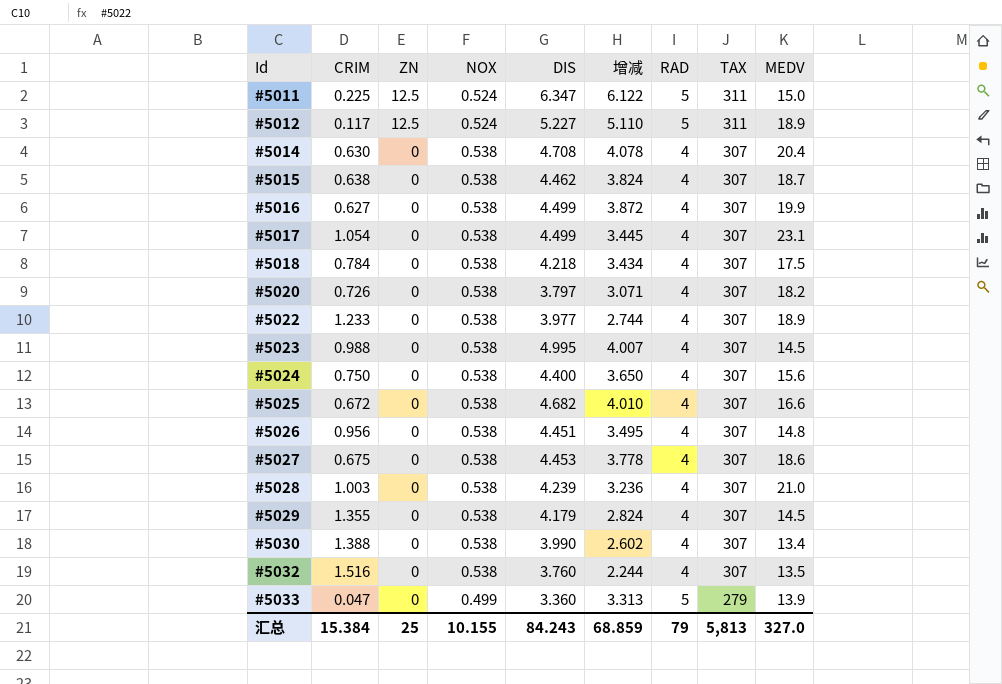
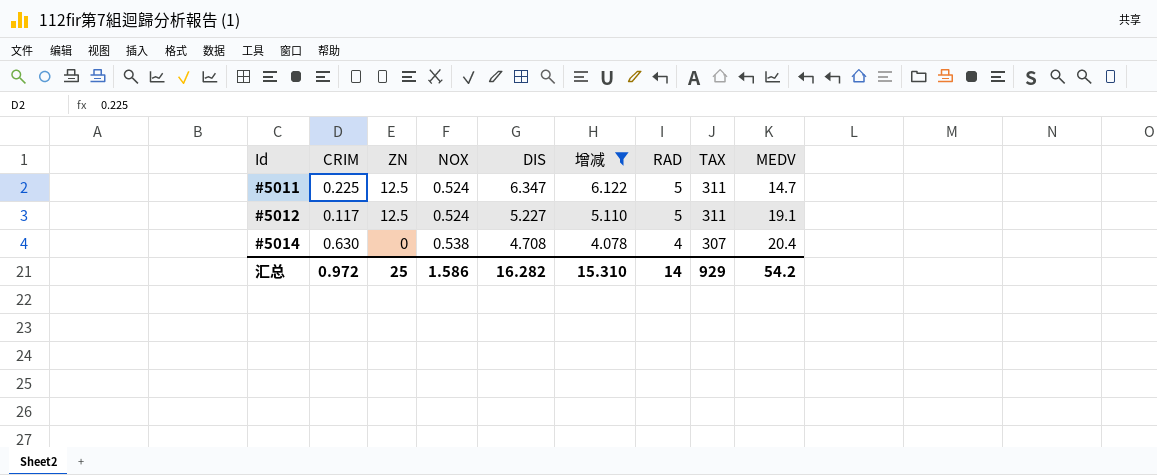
filter: none -> 增减 >= 4.078
#5011 | MEDV: 15.0 -> 14.7
#5012 | MEDV: 18.9 -> 19.1
汇总 | CRIM: 15.384 -> 0.972
汇总 | NOX: 10.155 -> 1.586
汇总 | DIS: 84.243 -> 16.282
汇总 | 增减: 68.859 -> 15.310
汇总 | RAD: 79 -> 14
汇总 | TAX: 5,813 -> 929
汇总 | MEDV: 327.0 -> 54.2

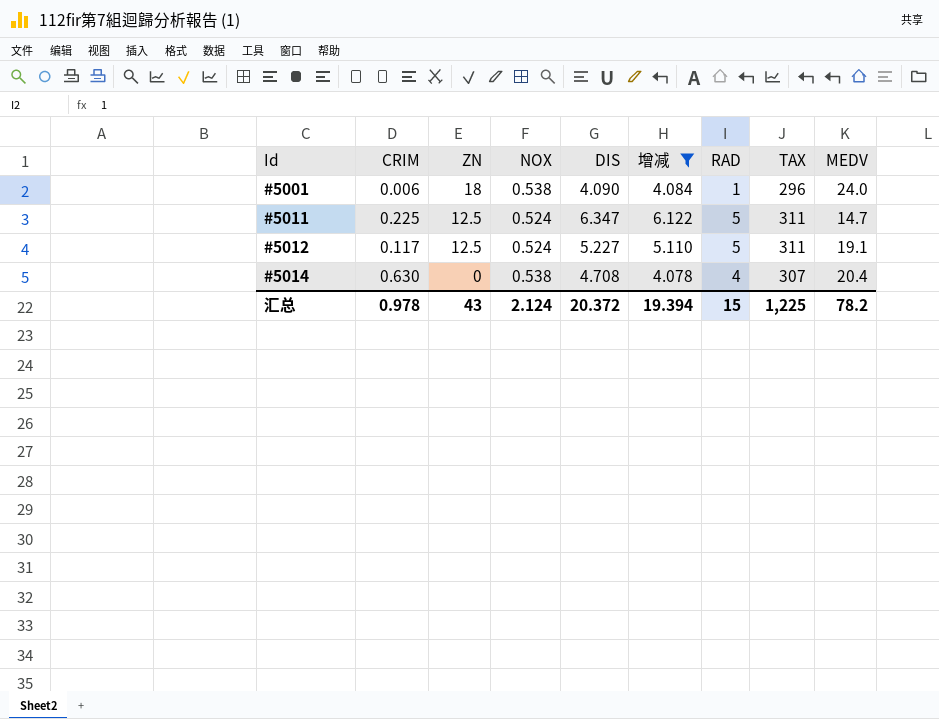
row #5001: none -> 0.006 | 18 | 0.538 | 4.090 | 4.084 | 1 | 296 | 24.0
汇总 | CRIM: 0.972 -> 0.978
汇总 | ZN: 25 -> 43
汇总 | NOX: 1.586 -> 2.124
汇总 | DIS: 16.282 -> 20.372
汇总 | 增减: 15.310 -> 19.394
汇总 | RAD: 14 -> 15
汇总 | TAX: 929 -> 1,225
汇总 | MEDV: 54.2 -> 78.2

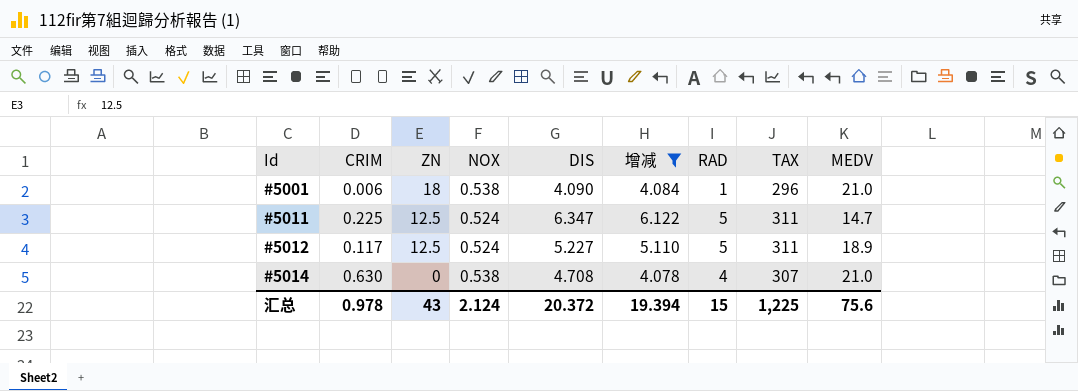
#5001 | MEDV: 24.0 -> 21.0
#5012 | MEDV: 19.1 -> 18.9
#5014 | MEDV: 20.4 -> 21.0
汇总 | MEDV: 78.2 -> 75.6

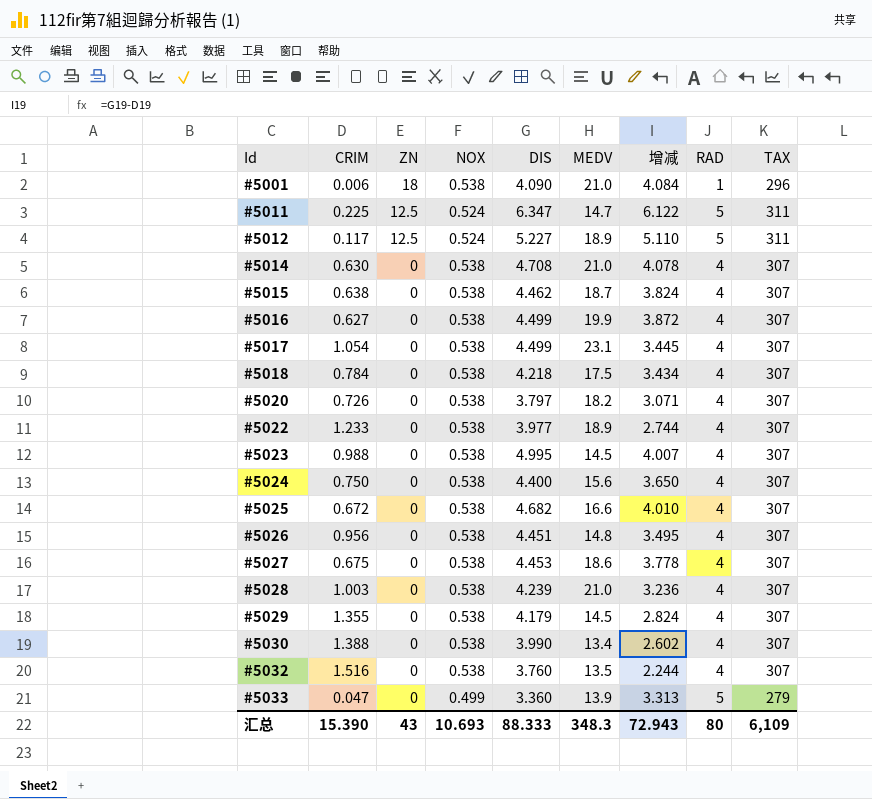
filter: 增减 >= 4.078 -> none
column MEDV | position: 9 -> 6
汇总 | CRIM: 0.978 -> 15.390
汇总 | NOX: 2.124 -> 10.693
汇总 | DIS: 20.372 -> 88.333
汇总 | MEDV: 75.6 -> 348.3
汇总 | 增减: 19.394 -> 72.943
汇总 | RAD: 15 -> 80
汇总 | TAX: 1,225 -> 6,109

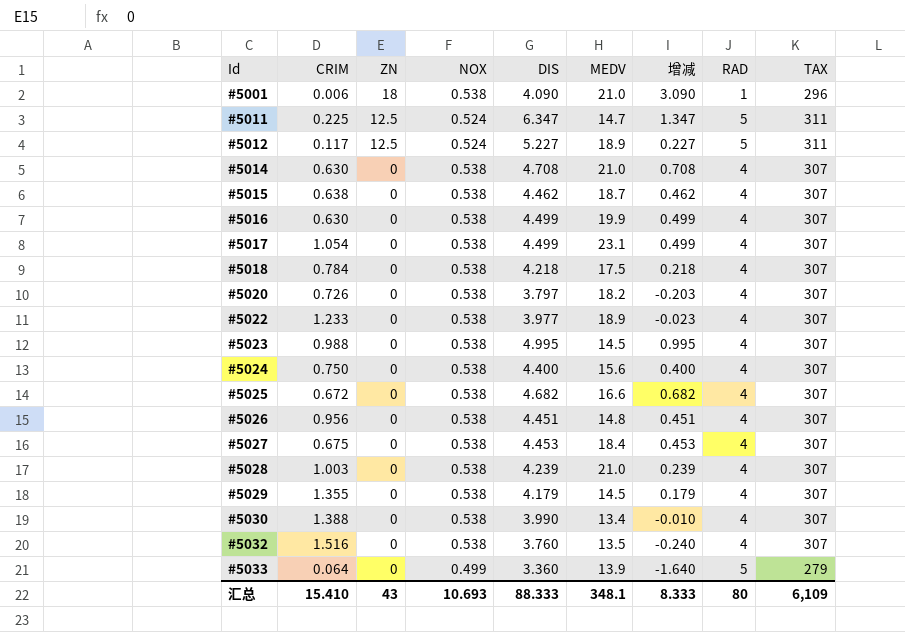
column 增减 | formula: [DIS] - [CRIM] -> [DIS] - [RAD]
#5016 | CRIM: 0.627 -> 0.630
#5027 | MEDV: 18.6 -> 18.4
#5033 | CRIM: 0.047 -> 0.064
汇总 | CRIM: 15.390 -> 15.410
汇总 | MEDV: 348.3 -> 348.1
汇总 | 增减: 72.943 -> 8.333

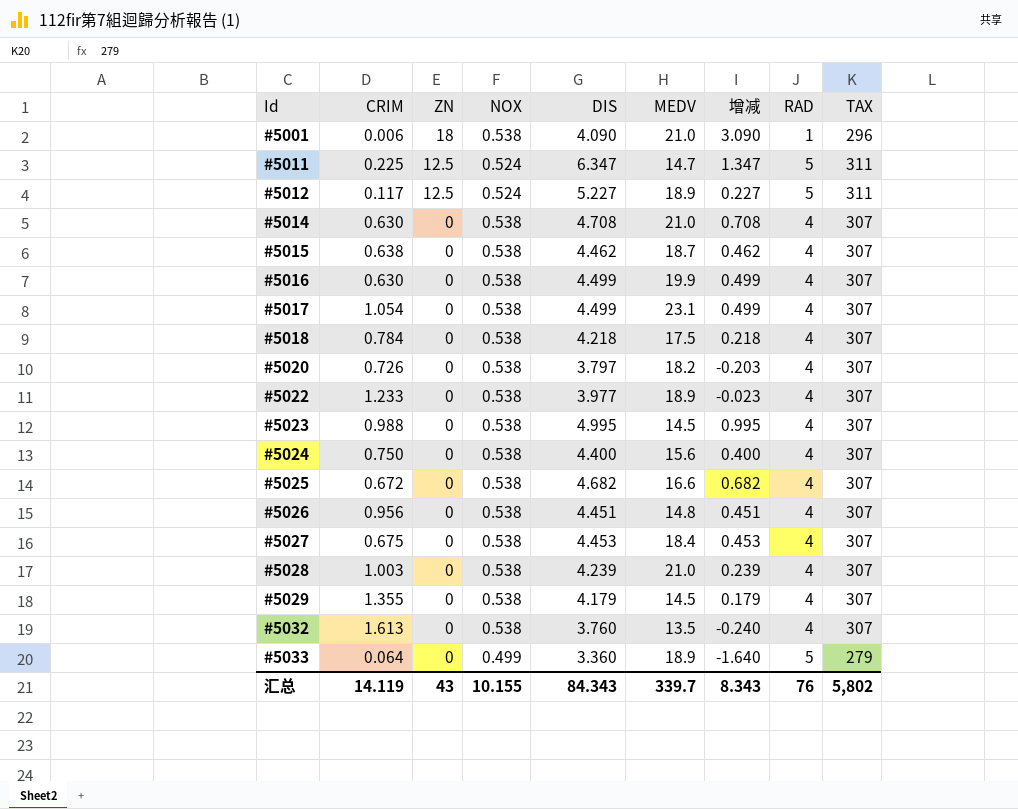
row #5030: 1.388 | 0 | 0.538 | 3.990 | 13.4 | -0.010 | 4 | 307 -> none
#5032 | CRIM: 1.516 -> 1.613
#5033 | MEDV: 13.9 -> 18.9
汇总 | CRIM: 15.410 -> 14.119
汇总 | NOX: 10.693 -> 10.155
汇总 | DIS: 88.333 -> 84.343
汇总 | MEDV: 348.1 -> 339.7
汇总 | 增减: 8.333 -> 8.343
汇总 | RAD: 80 -> 76
汇总 | TAX: 6,109 -> 5,802

